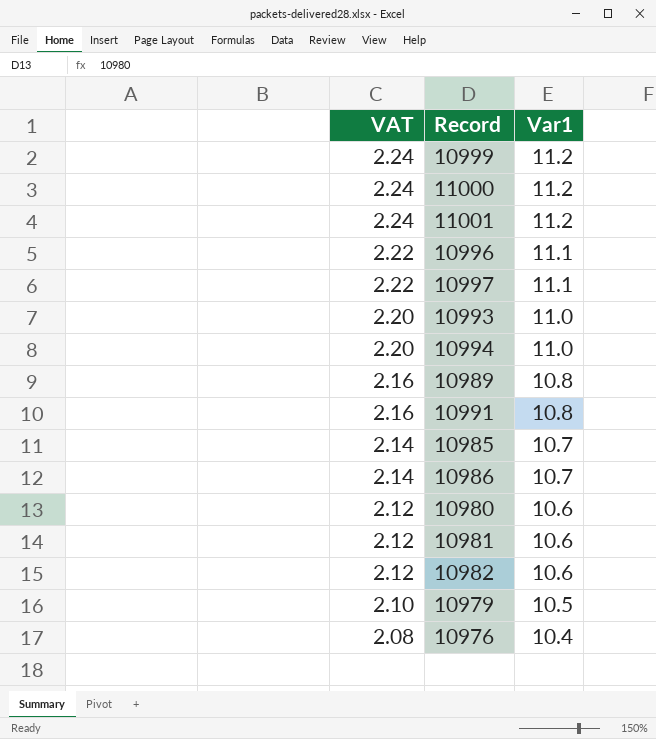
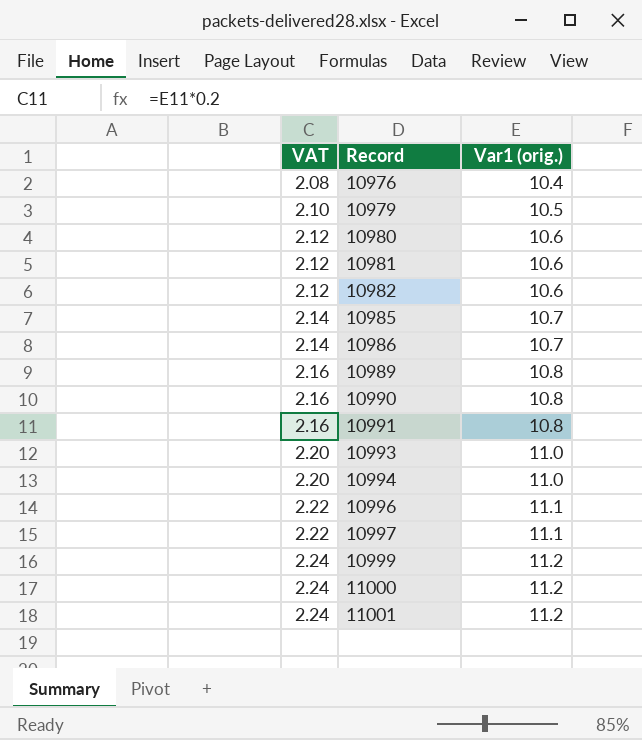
row order: VAT descending -> VAT ascending
column name: Var1 -> Var1 (orig.)
row 10990: none -> 2.16 | 10.8

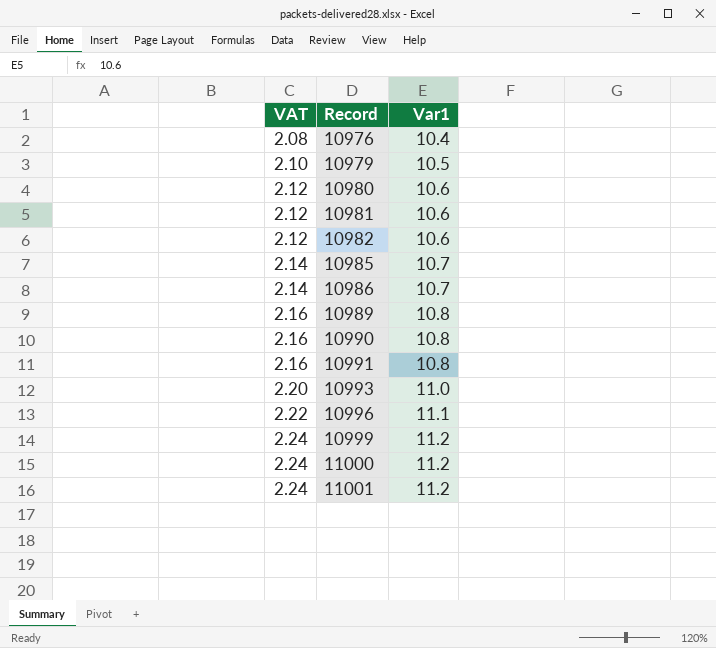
column name: Var1 (orig.) -> Var1
row 10994: 2.20 | 11.0 -> none
row 10997: 2.22 | 11.1 -> none

